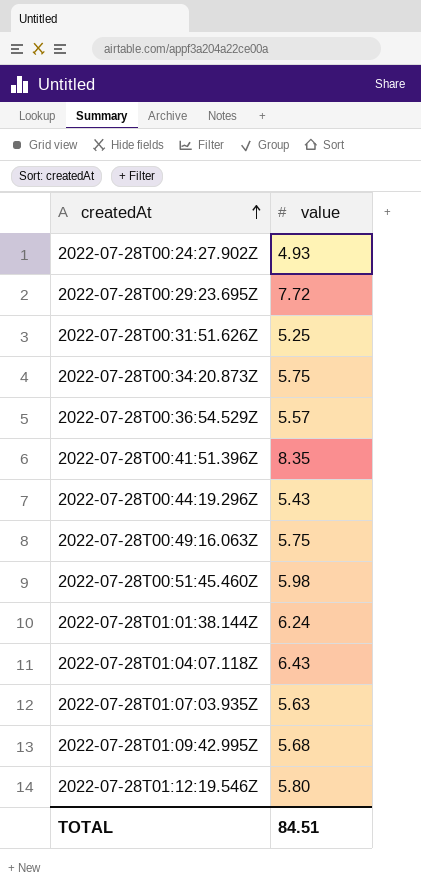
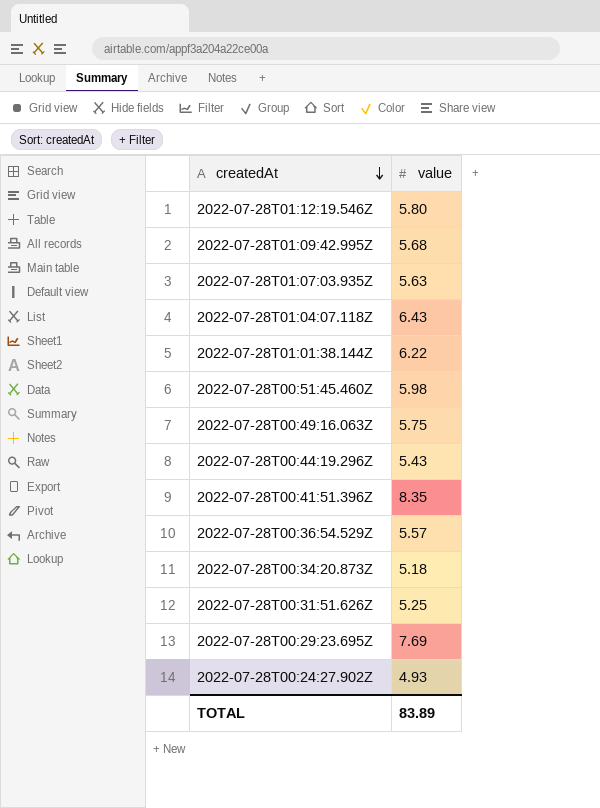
row order: createdAt ascending -> createdAt descending
2022-07-28T01:01:38.144Z | value: 6.24 -> 6.22
2022-07-28T00:34:20.873Z | value: 5.75 -> 5.18
2022-07-28T00:29:23.695Z | value: 7.72 -> 7.69
TOTAL | value: 84.51 -> 83.89

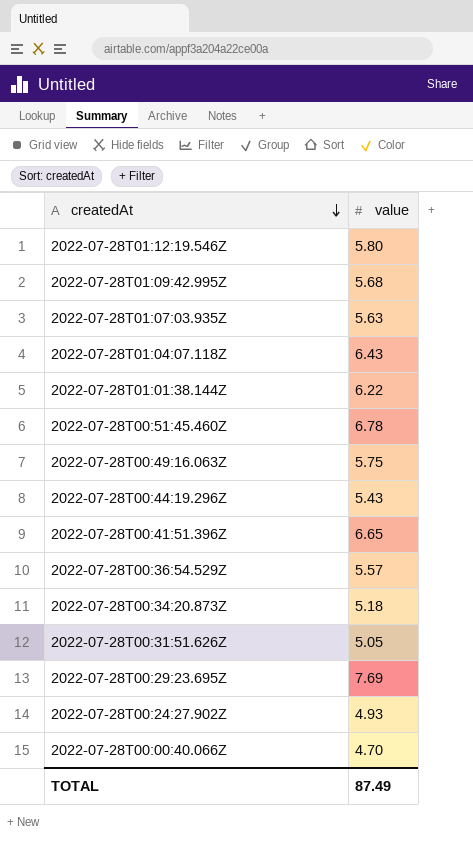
2022-07-28T00:51:45.460Z | value: 5.98 -> 6.78
2022-07-28T00:41:51.396Z | value: 8.35 -> 6.65
2022-07-28T00:31:51.626Z | value: 5.25 -> 5.05
row 2022-07-28T00:00:40.066Z: none -> 4.70
TOTAL | value: 83.89 -> 87.49

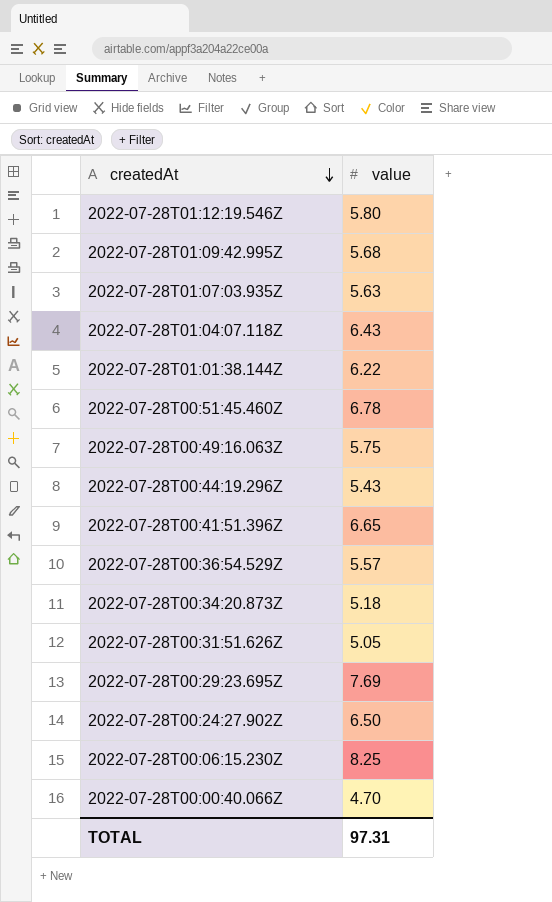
2022-07-28T00:24:27.902Z | value: 4.93 -> 6.50
row 2022-07-28T00:06:15.230Z: none -> 8.25
TOTAL | value: 87.49 -> 97.31

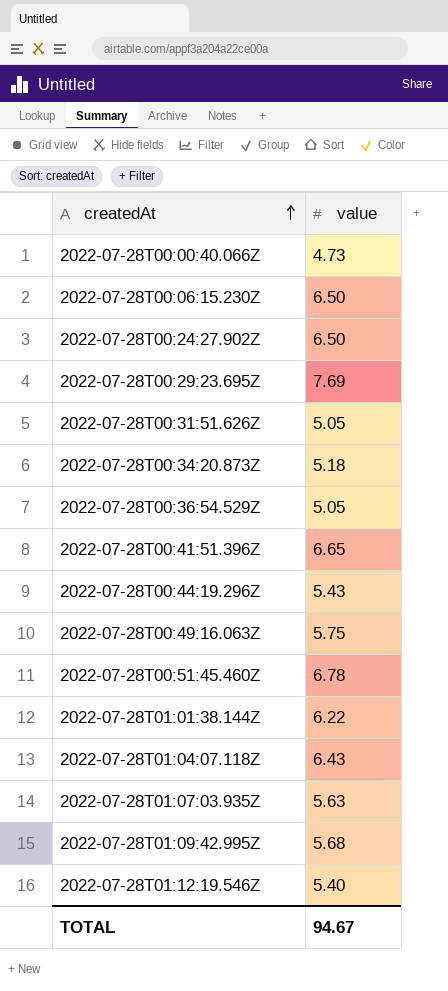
row order: createdAt descending -> createdAt ascending
2022-07-28T00:00:40.066Z | value: 4.70 -> 4.73
2022-07-28T00:06:15.230Z | value: 8.25 -> 6.50
2022-07-28T00:36:54.529Z | value: 5.57 -> 5.05
2022-07-28T01:12:19.546Z | value: 5.80 -> 5.40
TOTAL | value: 97.31 -> 94.67

